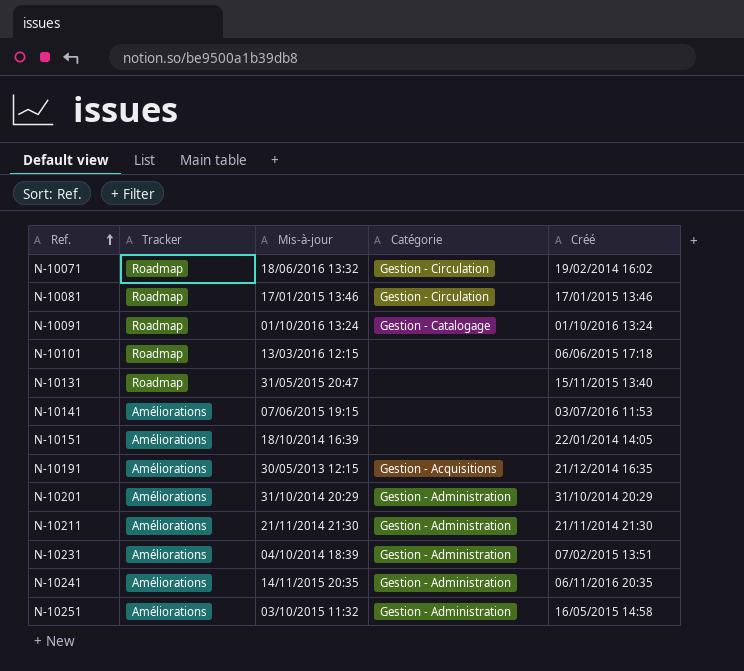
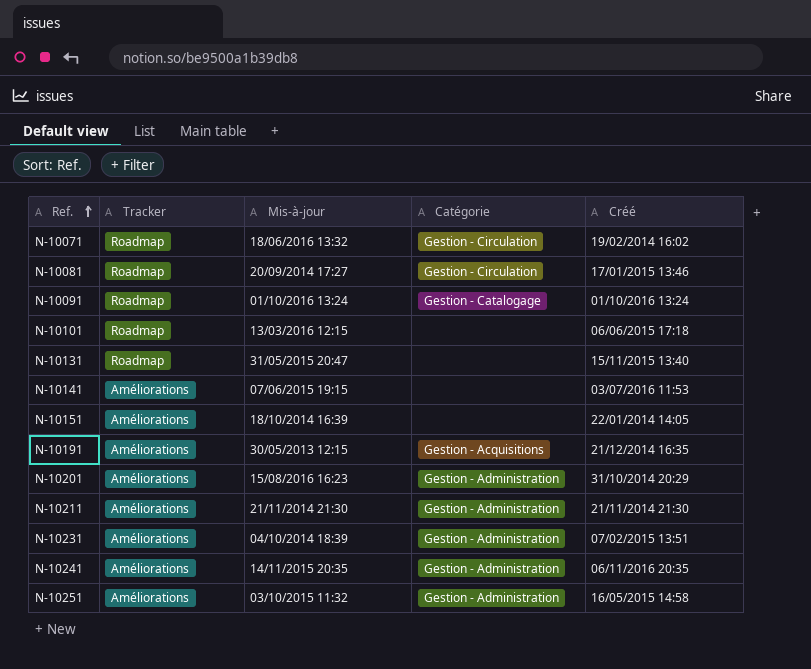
N-10081 | Mis-à-jour: 17/01/2015 13:46 -> 20/09/2014 17:27
N-10201 | Mis-à-jour: 31/10/2014 20:29 -> 15/08/2016 16:23

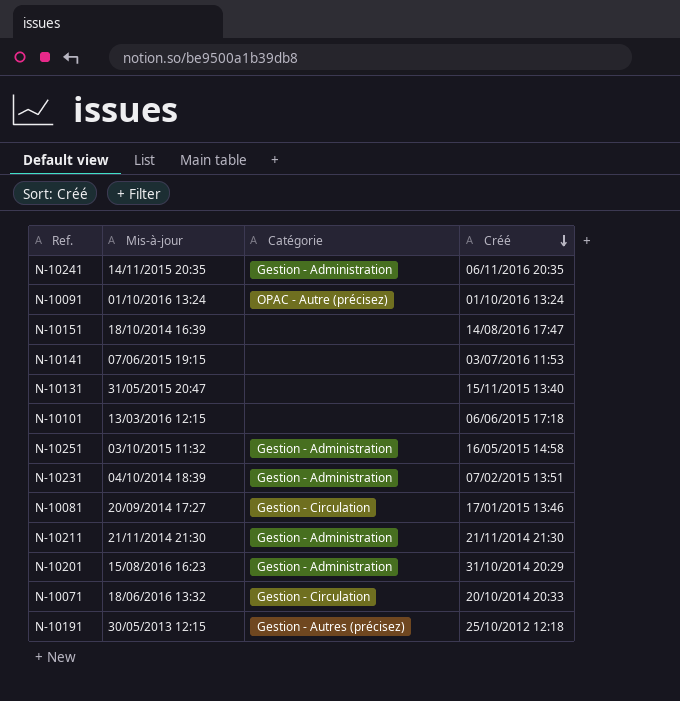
row order: Ref. ascending -> Créé descending
column Tracker | position: 2 -> none
N-10091 | Catégorie: Gestion - Catalogage -> OPAC - Autre (précisez)
N-10151 | Créé: 22/01/2014 14:05 -> 14/08/2016 17:47
N-10071 | Créé: 19/02/2014 16:02 -> 20/10/2014 20:33
N-10191 | Catégorie: Gestion - Acquisitions -> Gestion - Autres (précisez)
N-10191 | Créé: 21/12/2014 16:35 -> 25/10/2012 12:18

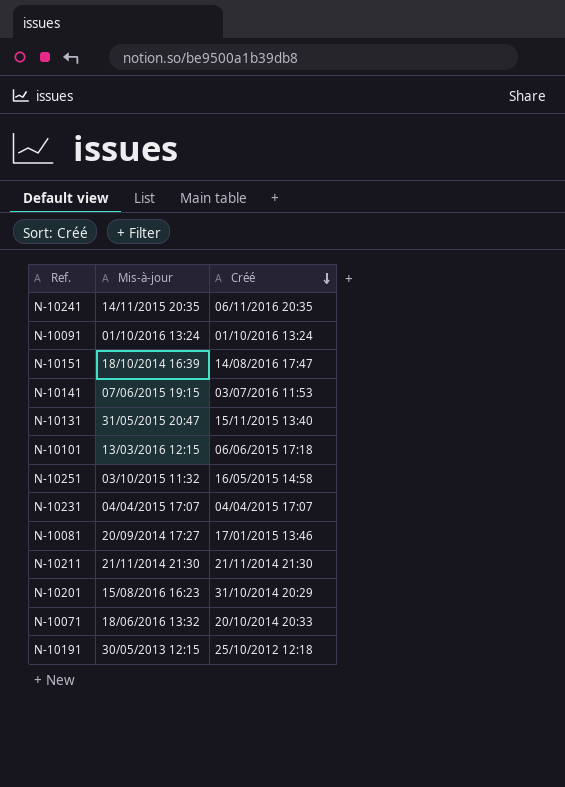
column Catégorie | position: 3 -> none
N-10231 | Mis-à-jour: 04/10/2014 18:39 -> 04/04/2015 17:07
N-10231 | Créé: 07/02/2015 13:51 -> 04/04/2015 17:07

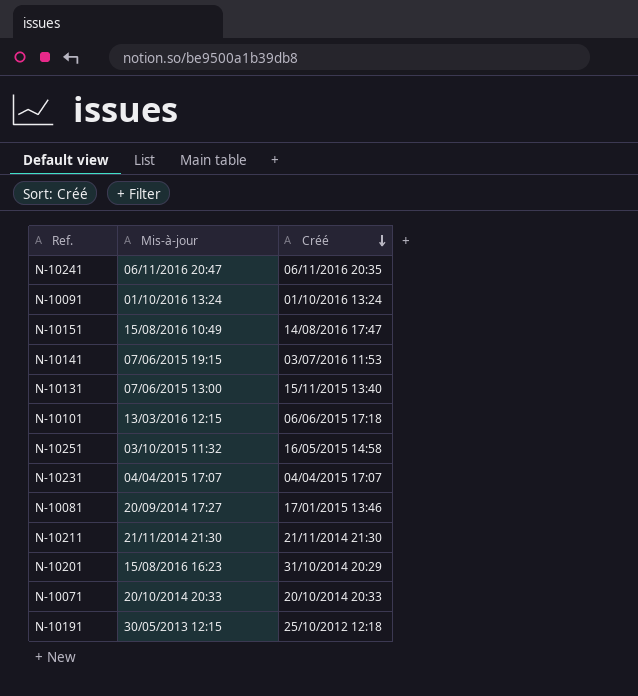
N-10241 | Mis-à-jour: 14/11/2015 20:35 -> 06/11/2016 20:47
N-10151 | Mis-à-jour: 18/10/2014 16:39 -> 15/08/2016 10:49
N-10131 | Mis-à-jour: 31/05/2015 20:47 -> 07/06/2015 13:00
N-10071 | Mis-à-jour: 18/06/2016 13:32 -> 20/10/2014 20:33

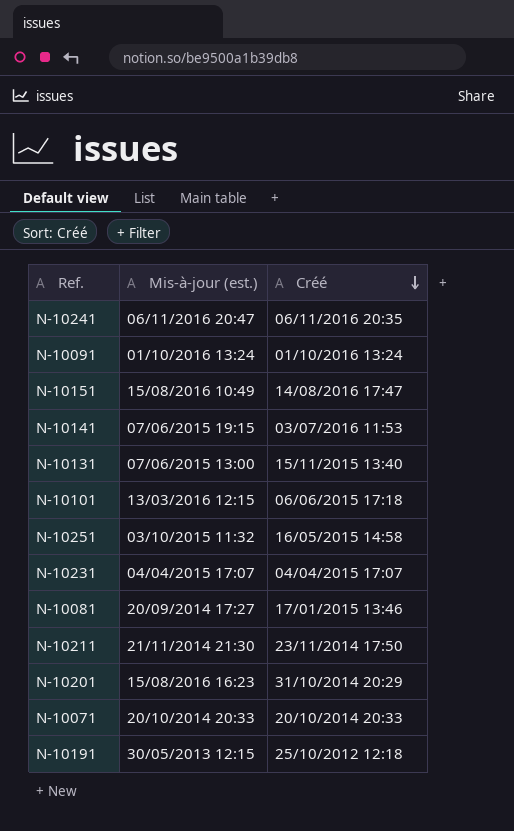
column name: Mis-à-jour -> Mis-à-jour (est.)
N-10211 | Créé: 21/11/2014 21:30 -> 23/11/2014 17:50

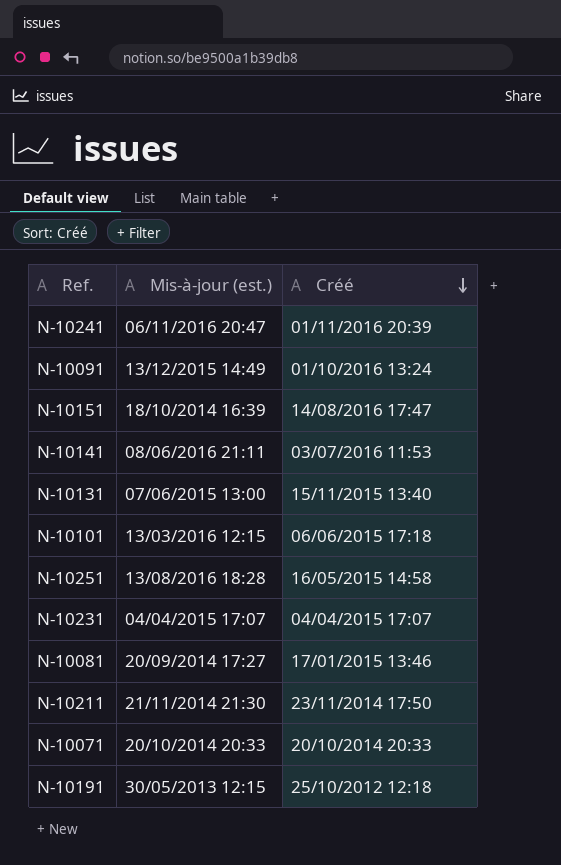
row N-10201: 15/08/2016 16:23 | 31/10/2014 20:29 -> none
N-10241 | Créé: 06/11/2016 20:35 -> 01/11/2016 20:39
N-10091 | Mis-à-jour (est.): 01/10/2016 13:24 -> 13/12/2015 14:49
N-10151 | Mis-à-jour (est.): 15/08/2016 10:49 -> 18/10/2014 16:39
N-10141 | Mis-à-jour (est.): 07/06/2015 19:15 -> 08/06/2016 21:11
N-10251 | Mis-à-jour (est.): 03/10/2015 11:32 -> 13/08/2016 18:28

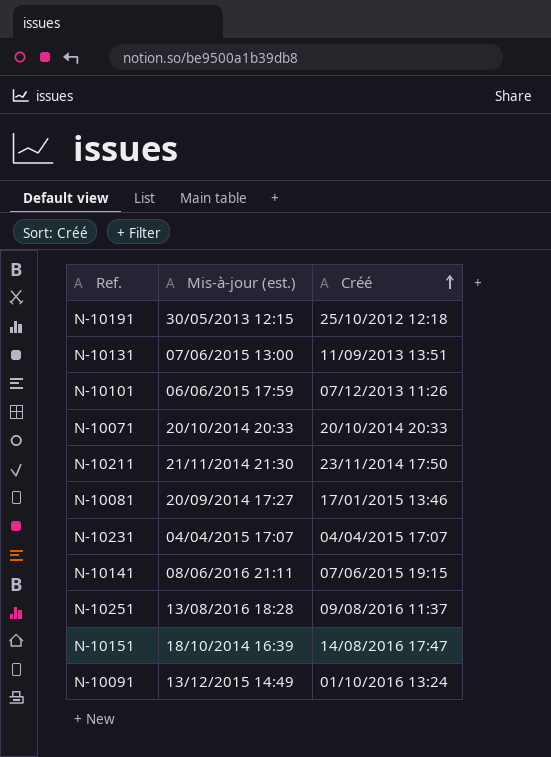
row order: Créé descending -> Créé ascending
row N-10241: 06/11/2016 20:47 | 01/11/2016 20:39 -> none
N-10131 | Créé: 15/11/2015 13:40 -> 11/09/2013 13:51
N-10101 | Mis-à-jour (est.): 13/03/2016 12:15 -> 06/06/2015 17:59
N-10101 | Créé: 06/06/2015 17:18 -> 07/12/2013 11:26
N-10141 | Créé: 03/07/2016 11:53 -> 07/06/2015 19:15
N-10251 | Créé: 16/05/2015 14:58 -> 09/08/2016 11:37

